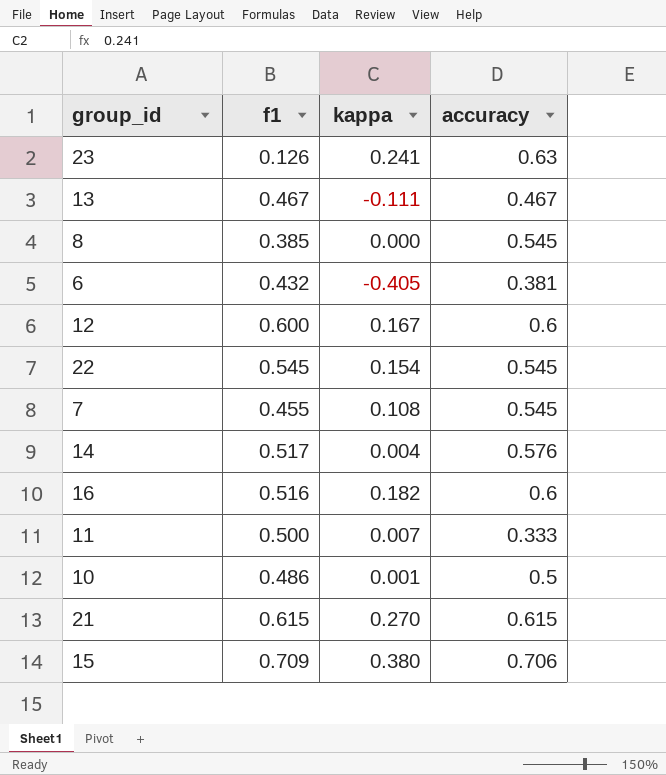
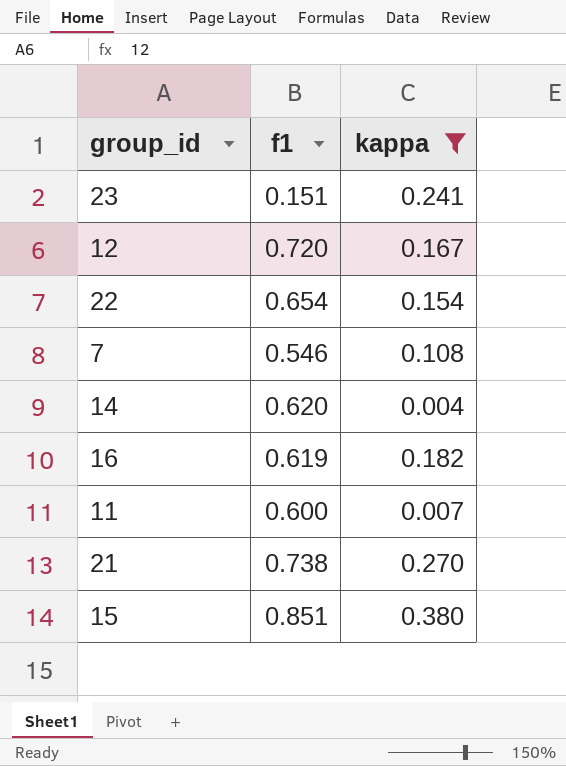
filter: none -> kappa >= 0.004
column accuracy | position: 4 -> none
23 | f1: 0.126 -> 0.151
12 | f1: 0.600 -> 0.720
22 | f1: 0.545 -> 0.654
7 | f1: 0.455 -> 0.546
14 | f1: 0.517 -> 0.620
16 | f1: 0.516 -> 0.619
11 | f1: 0.500 -> 0.600
21 | f1: 0.615 -> 0.738
15 | f1: 0.709 -> 0.851

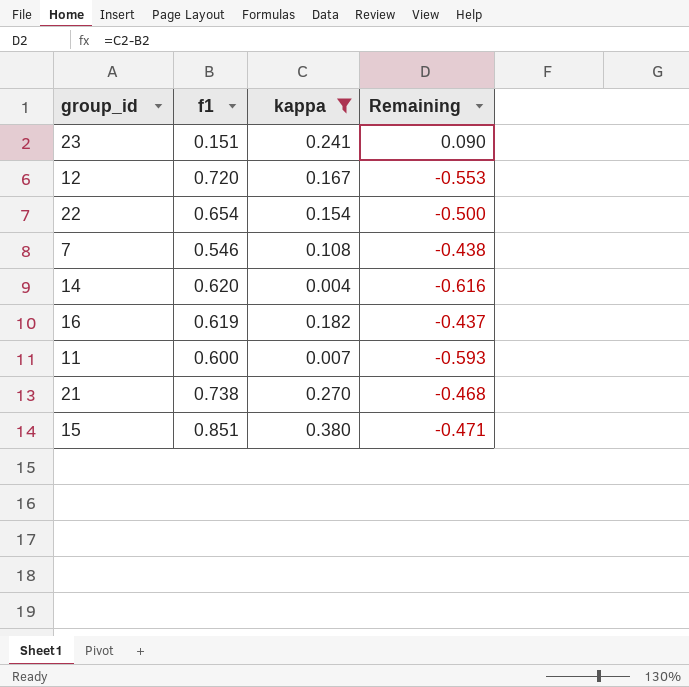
column Remaining | formula: none -> [kappa] - [f1]

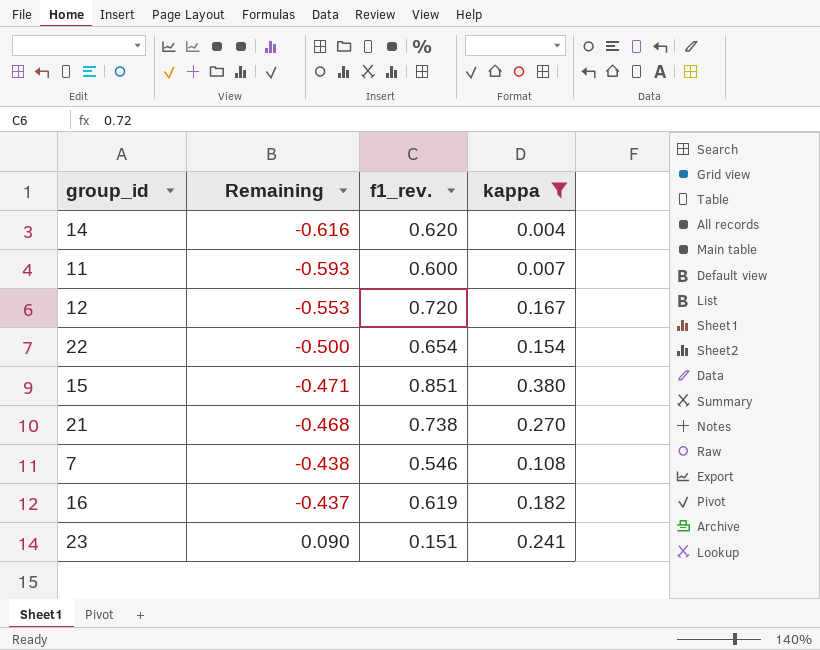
row order: none -> Remaining ascending
column Remaining | position: 4 -> 2
column name: f1 -> f1_rev.

